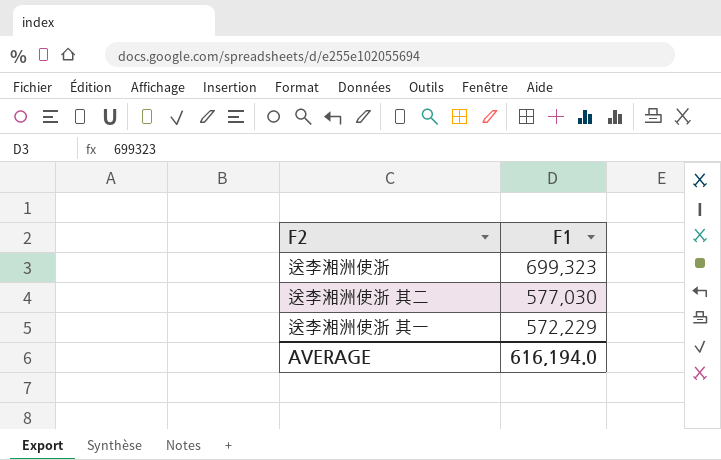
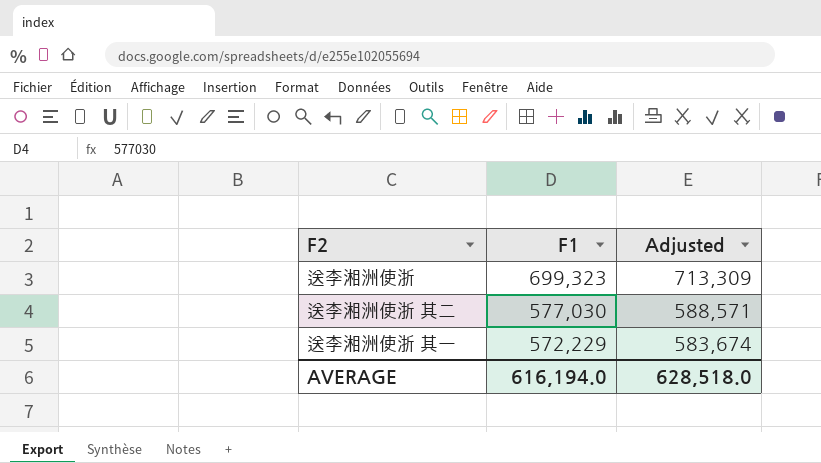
column Adjusted | formula: none -> [F1] * 1.02

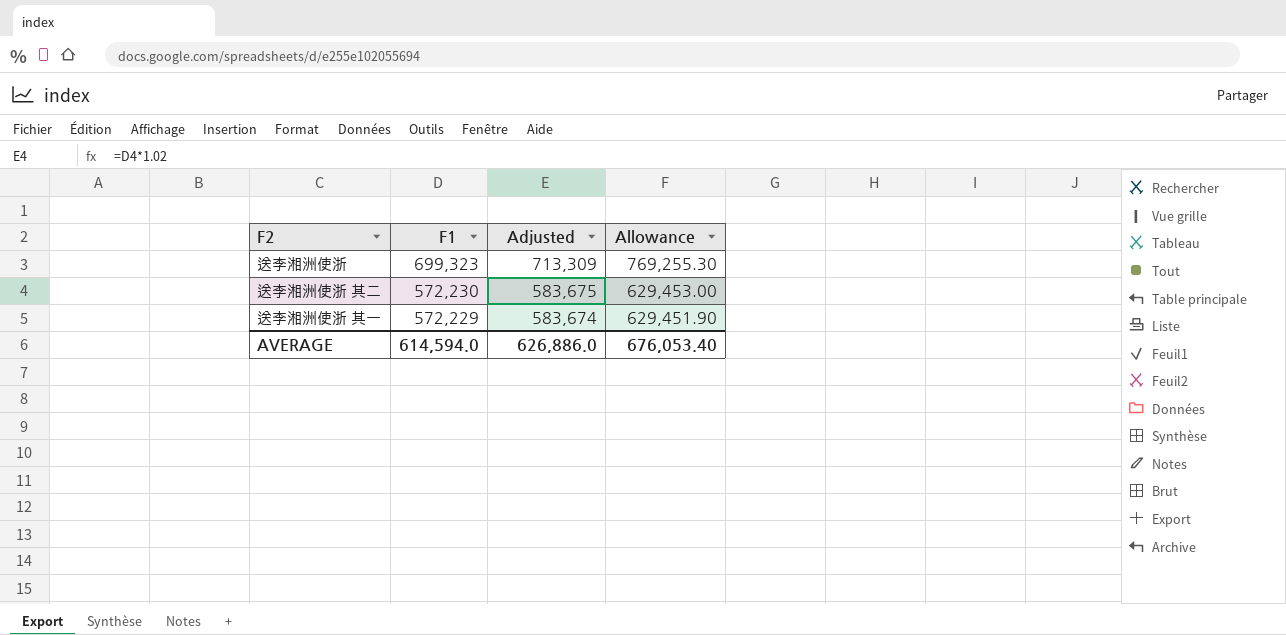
column Allowance | formula: none -> [F1] * 1.1
送李湘洲使浙 其二 | F1: 577,030 -> 572,230
送李湘洲使浙 其二 | Adjusted: 588,571 -> 583,675
AVERAGE | F1: 616,194.0 -> 614,594.0
AVERAGE | Adjusted: 628,518.0 -> 626,886.0

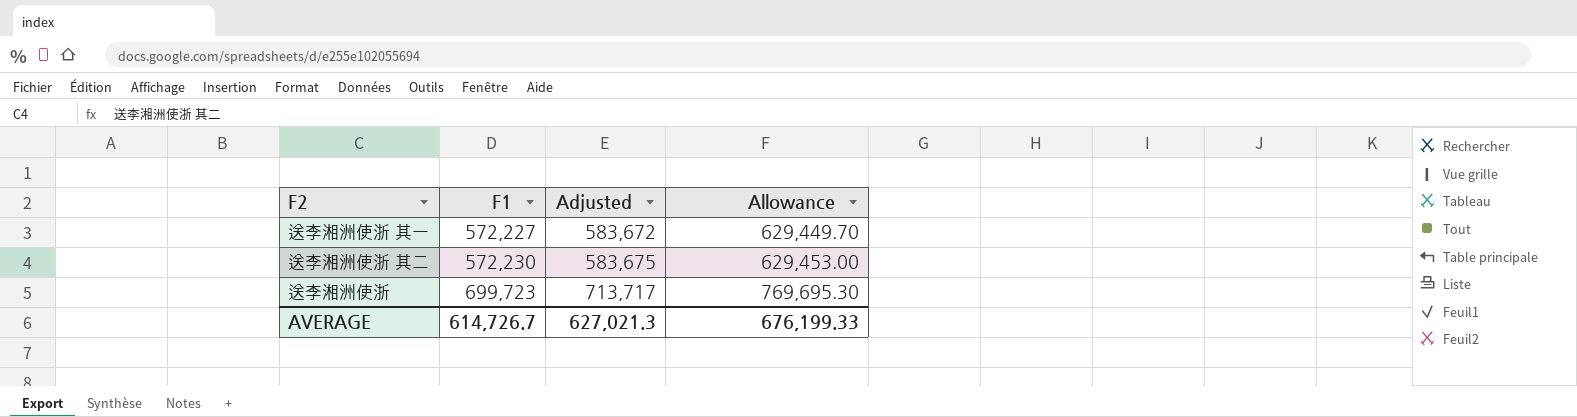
row order: F1 descending -> F1 ascending
送李湘洲使浙 其一 | F1: 572,229 -> 572,227
送李湘洲使浙 其一 | Adjusted: 583,674 -> 583,672
送李湘洲使浙 其一 | Allowance: 629,451.90 -> 629,449.70
送李湘洲使浙 | F1: 699,323 -> 699,723
送李湘洲使浙 | Adjusted: 713,309 -> 713,717
送李湘洲使浙 | Allowance: 769,255.30 -> 769,695.30
AVERAGE | F1: 614,594.0 -> 614,726.7
AVERAGE | Adjusted: 626,886.0 -> 627,021.3
AVERAGE | Allowance: 676,053.40 -> 676,199.33

